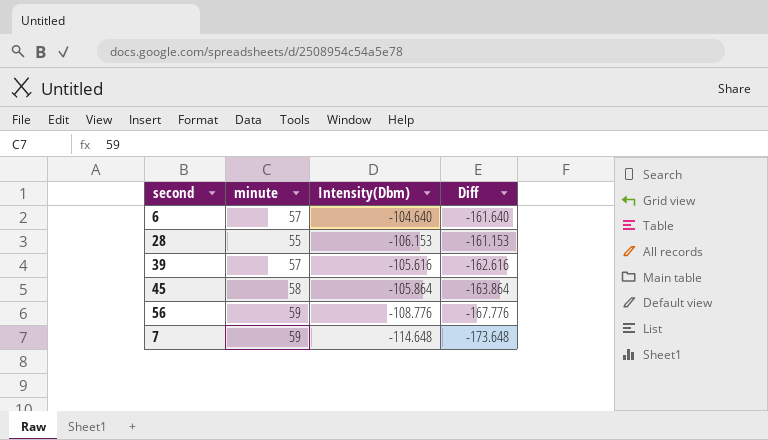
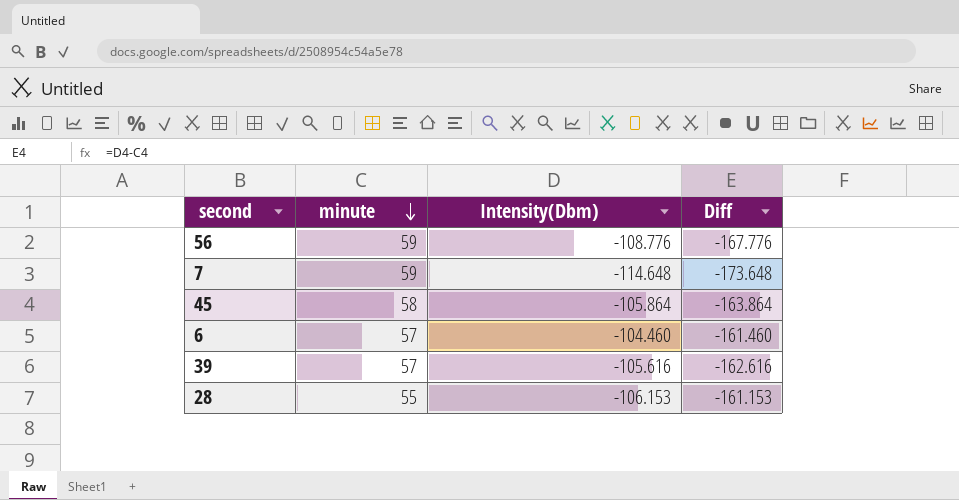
row order: none -> minute descending
6 | Intensity(Dbm): -104.640 -> -104.460
6 | Diff: -161.640 -> -161.460

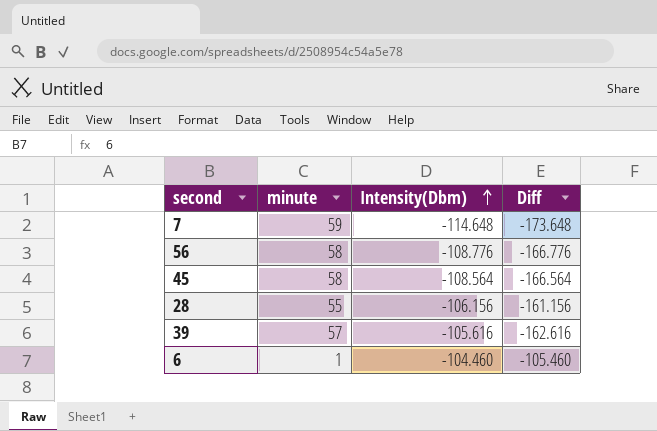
row order: minute descending -> Intensity(Dbm) ascending
56 | minute: 59 -> 58
56 | Diff: -167.776 -> -166.776
45 | Intensity(Dbm): -105.864 -> -108.564
45 | Diff: -163.864 -> -166.564
28 | Intensity(Dbm): -106.153 -> -106.156
28 | Diff: -161.153 -> -161.156
6 | minute: 57 -> 1
6 | Diff: -161.460 -> -105.460

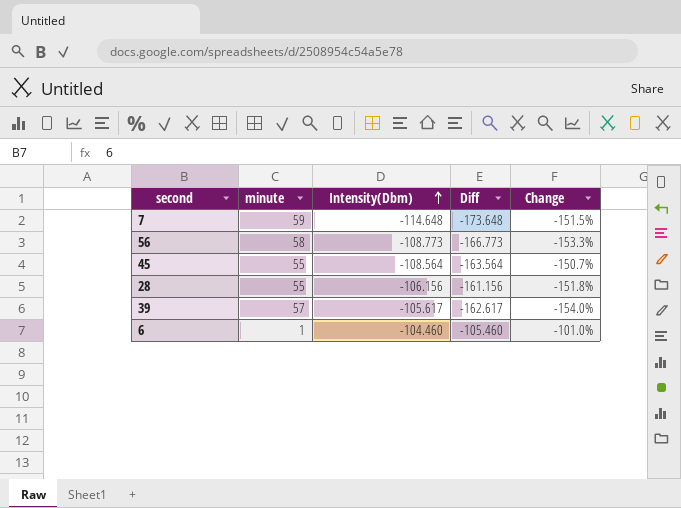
column Change | formula: none -> ([minute] - [Intensity(Dbm)]) / [Intensity(Dbm)]
56 | Intensity(Dbm): -108.776 -> -108.773
56 | Diff: -166.776 -> -166.773
45 | minute: 58 -> 55
45 | Diff: -166.564 -> -163.564
39 | Intensity(Dbm): -105.616 -> -105.617
39 | Diff: -162.616 -> -162.617

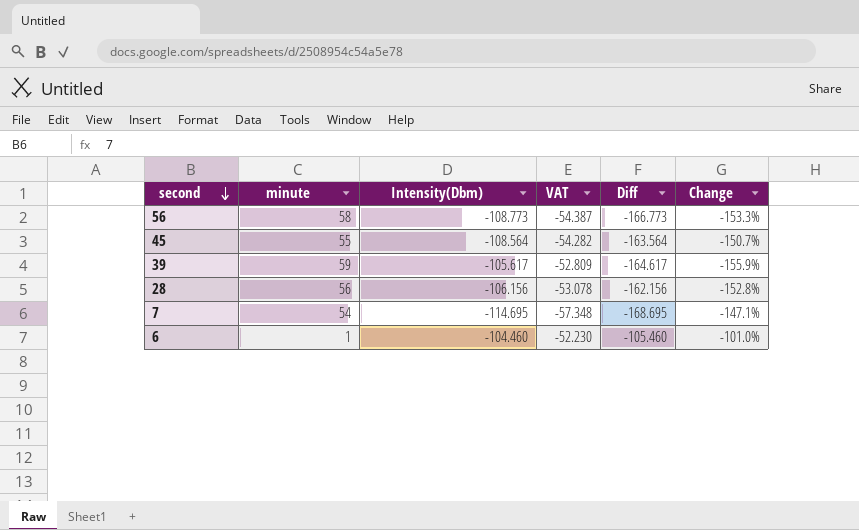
row order: Intensity(Dbm) ascending -> second descending
column VAT | formula: none -> [Intensity(Dbm)] * 0.5
39 | minute: 57 -> 59
39 | Diff: -162.617 -> -164.617
39 | Change: -154.0% -> -155.9%
28 | minute: 55 -> 56
28 | Diff: -161.156 -> -162.156
28 | Change: -151.8% -> -152.8%
7 | minute: 59 -> 54
7 | Intensity(Dbm): -114.648 -> -114.695
7 | Diff: -173.648 -> -168.695
7 | Change: -151.5% -> -147.1%

